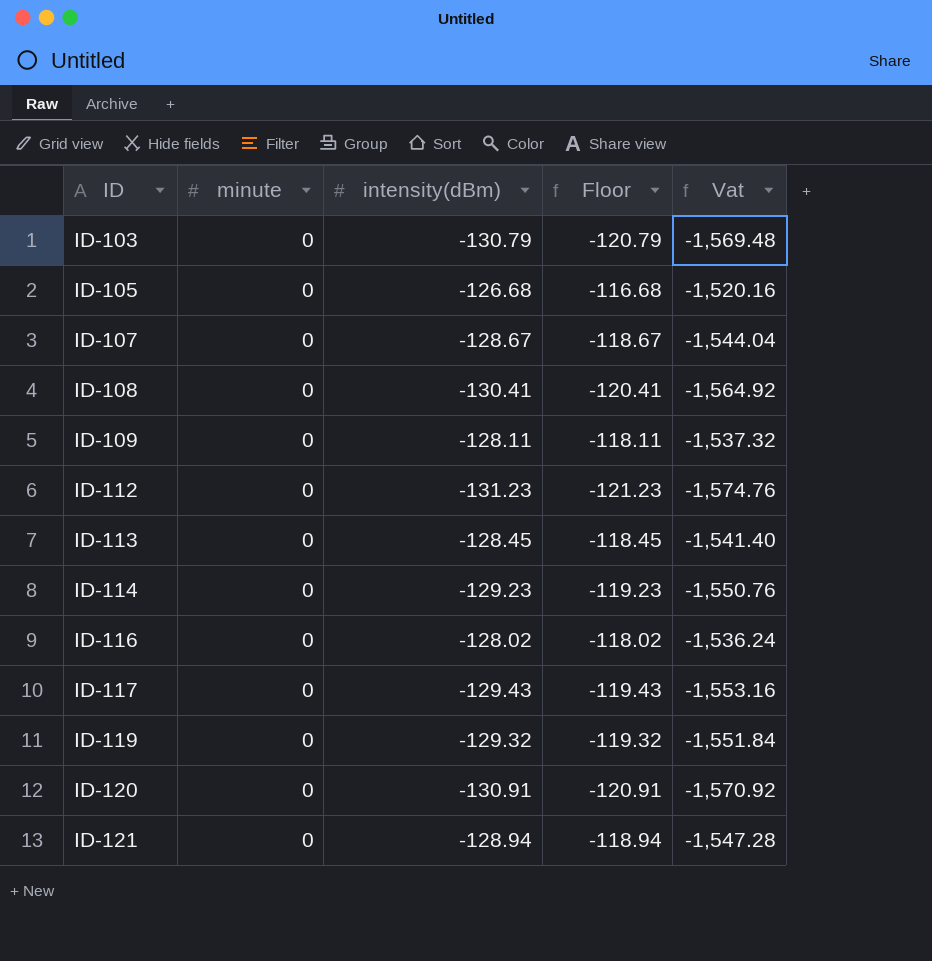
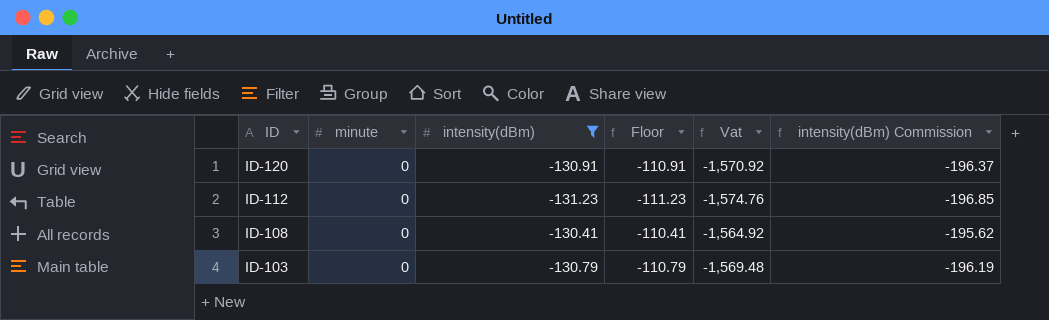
filter: none -> intensity(dBm) <= -130.41
row order: ID ascending -> ID descending
column Floor | formula: [intensity(dBm)] + 10 -> [intensity(dBm)] + 20
column intensity(dBm) Commission | formula: none -> [intensity(dBm)] * 1.5

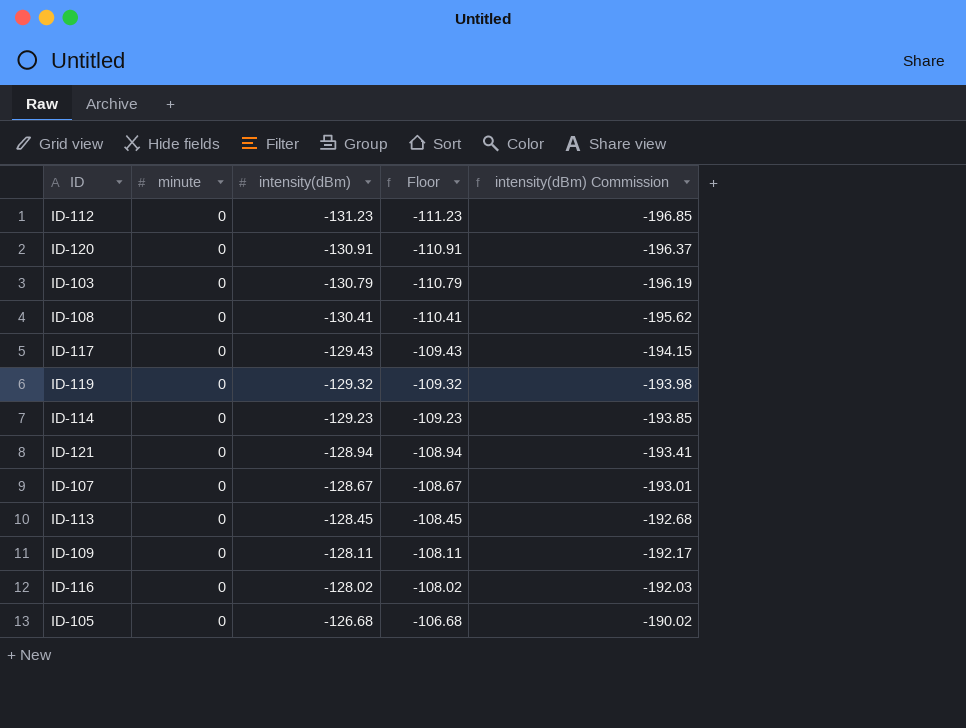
filter: intensity(dBm) <= -130.41 -> none
row order: ID descending -> intensity(dBm) ascending
column Vat | formula: [intensity(dBm)] * 12 -> none

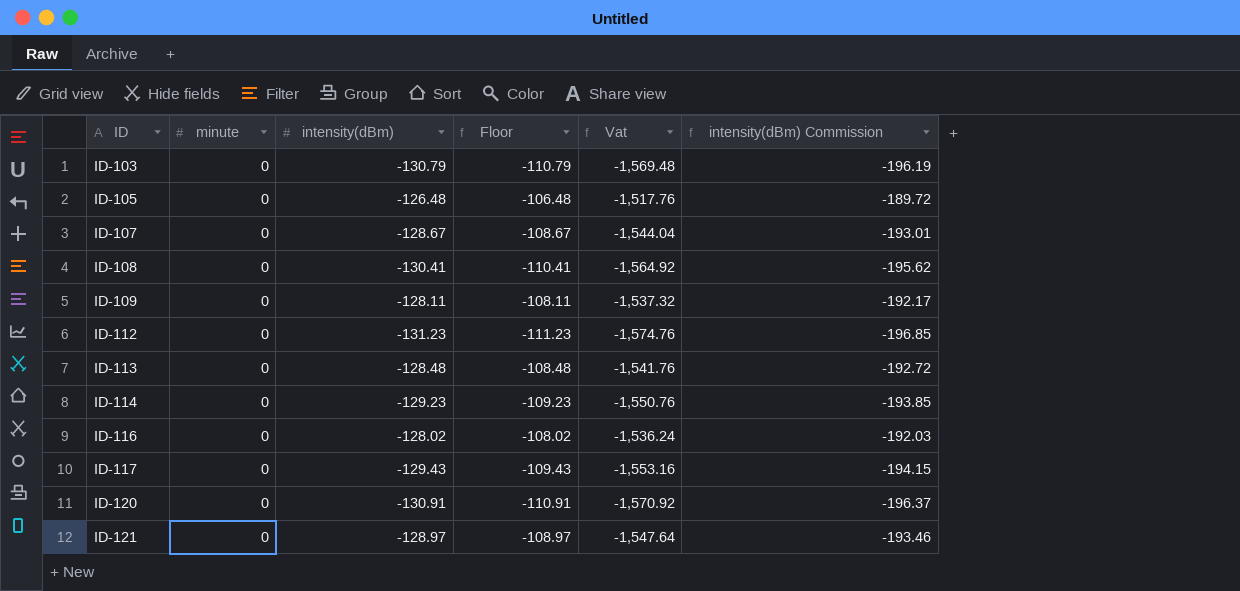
row order: intensity(dBm) ascending -> ID ascending
column Vat | formula: none -> [intensity(dBm)] * 12
row ID-119: 0 | -129.32 | -109.32 | -193.98 -> none
ID-105 | intensity(dBm): -126.68 -> -126.48
ID-105 | Floor: -106.68 -> -106.48
ID-105 | intensity(dBm) Commission: -190.02 -> -189.72
ID-113 | intensity(dBm): -128.45 -> -128.48
ID-113 | Floor: -108.45 -> -108.48
ID-113 | intensity(dBm) Commission: -192.68 -> -192.72
ID-121 | intensity(dBm): -128.94 -> -128.97
ID-121 | Floor: -108.94 -> -108.97
ID-121 | intensity(dBm) Commission: -193.41 -> -193.46

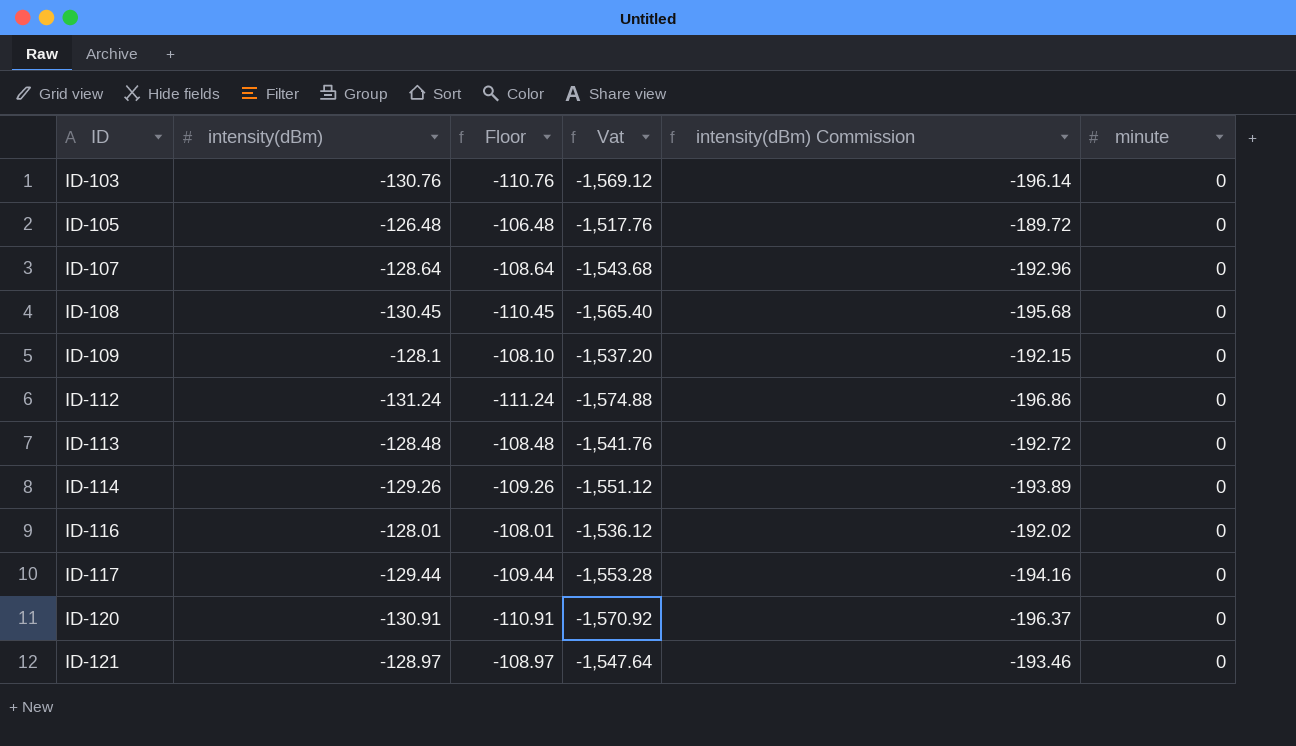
column minute | position: 2 -> 6
ID-103 | intensity(dBm): -130.79 -> -130.76
ID-103 | Floor: -110.79 -> -110.76
ID-103 | Vat: -1,569.48 -> -1,569.12
ID-103 | intensity(dBm) Commission: -196.19 -> -196.14
ID-107 | intensity(dBm): -128.67 -> -128.64
ID-107 | Floor: -108.67 -> -108.64
ID-107 | Vat: -1,544.04 -> -1,543.68
ID-107 | intensity(dBm) Commission: -193.01 -> -192.96
ID-108 | intensity(dBm): -130.41 -> -130.45
ID-108 | Floor: -110.41 -> -110.45
ID-108 | Vat: -1,564.92 -> -1,565.40
ID-108 | intensity(dBm) Commission: -195.62 -> -195.68
ID-109 | intensity(dBm): -128.11 -> -128.1
ID-109 | Floor: -108.11 -> -108.10
ID-109 | Vat: -1,537.32 -> -1,537.20
ID-109 | intensity(dBm) Commission: -192.17 -> -192.15
ID-112 | intensity(dBm): -131.23 -> -131.24
ID-112 | Floor: -111.23 -> -111.24
ID-112 | Vat: -1,574.76 -> -1,574.88
ID-112 | intensity(dBm) Commission: -196.85 -> -196.86
ID-114 | intensity(dBm): -129.23 -> -129.26
ID-114 | Floor: -109.23 -> -109.26
ID-114 | Vat: -1,550.76 -> -1,551.12
ID-114 | intensity(dBm) Commission: -193.85 -> -193.89
ID-116 | intensity(dBm): -128.02 -> -128.01
ID-116 | Floor: -108.02 -> -108.01
ID-116 | Vat: -1,536.24 -> -1,536.12
ID-116 | intensity(dBm) Commission: -192.03 -> -192.02
ID-117 | intensity(dBm): -129.43 -> -129.44
ID-117 | Floor: -109.43 -> -109.44
ID-117 | Vat: -1,553.16 -> -1,553.28
ID-117 | intensity(dBm) Commission: -194.15 -> -194.16

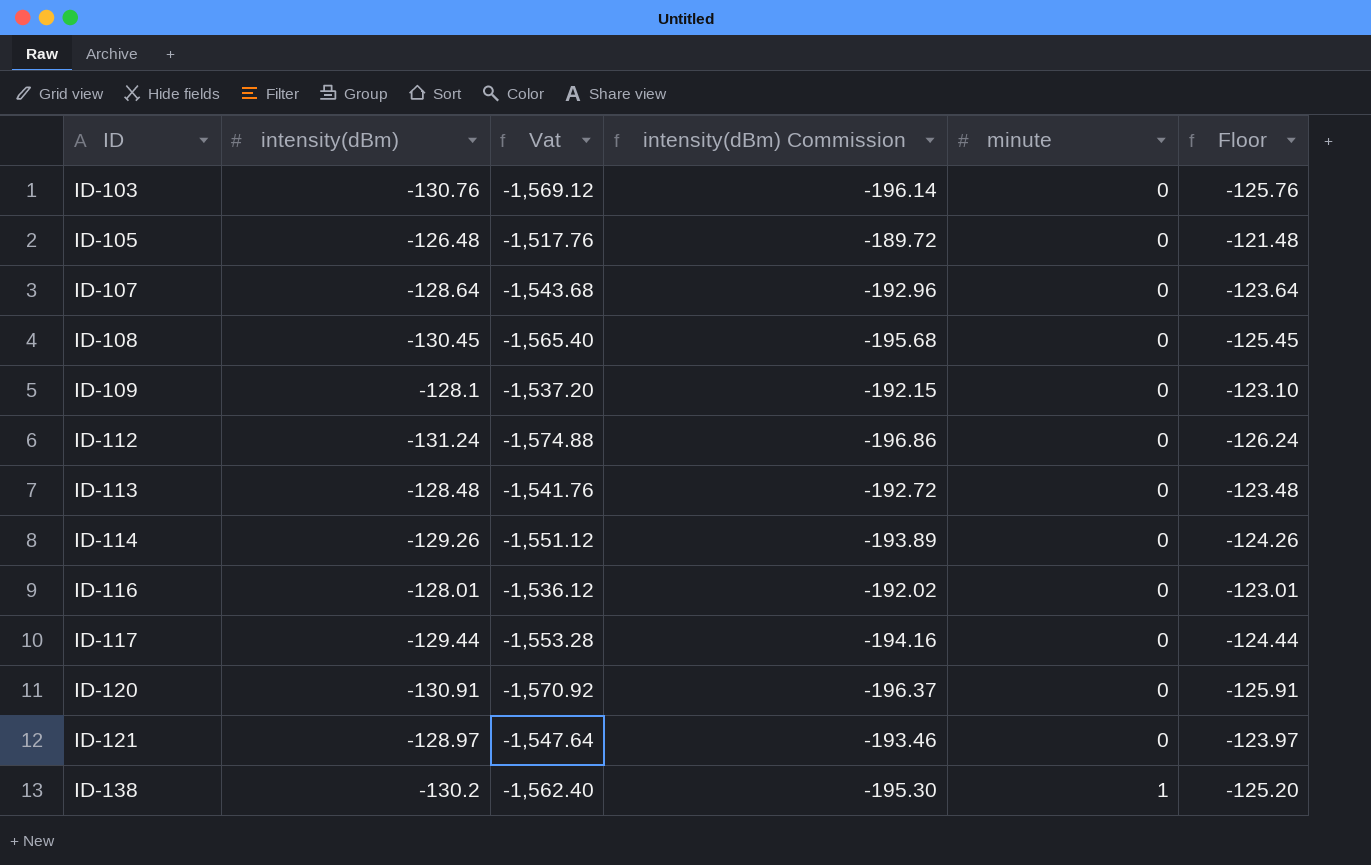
column Floor | formula: [intensity(dBm)] + 20 -> [intensity(dBm)] + 5
column Floor | position: 3 -> 6
row ID-138: none -> -130.2 | -1,562.40 | -195.30 | 1 | -125.20

